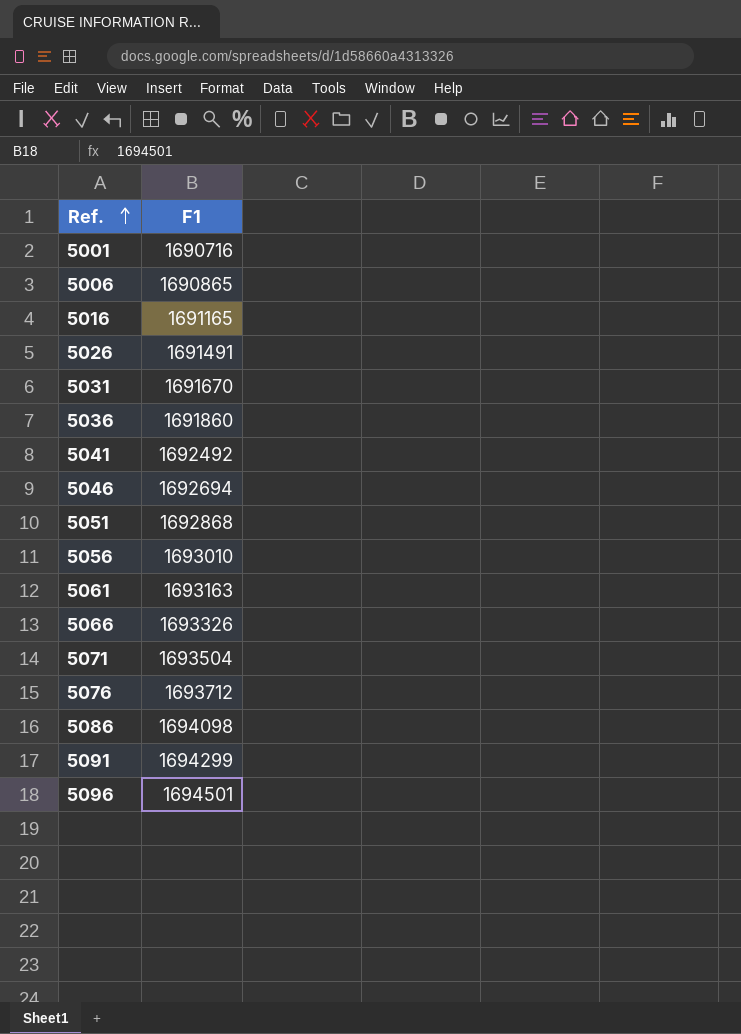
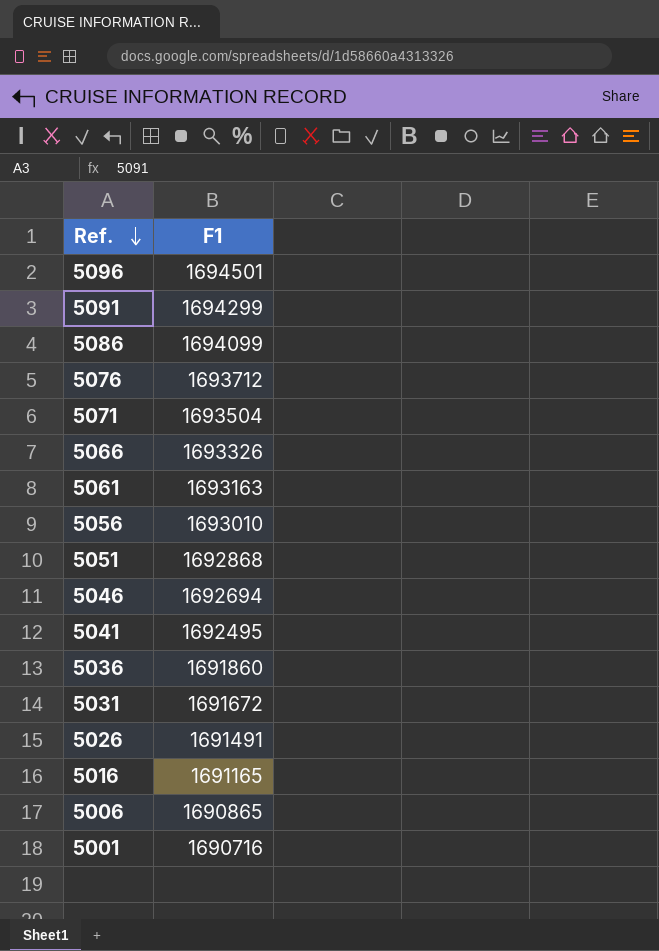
row order: Ref. ascending -> Ref. descending
5086 | F1: 1694098 -> 1694099
5041 | F1: 1692492 -> 1692495
5031 | F1: 1691670 -> 1691672

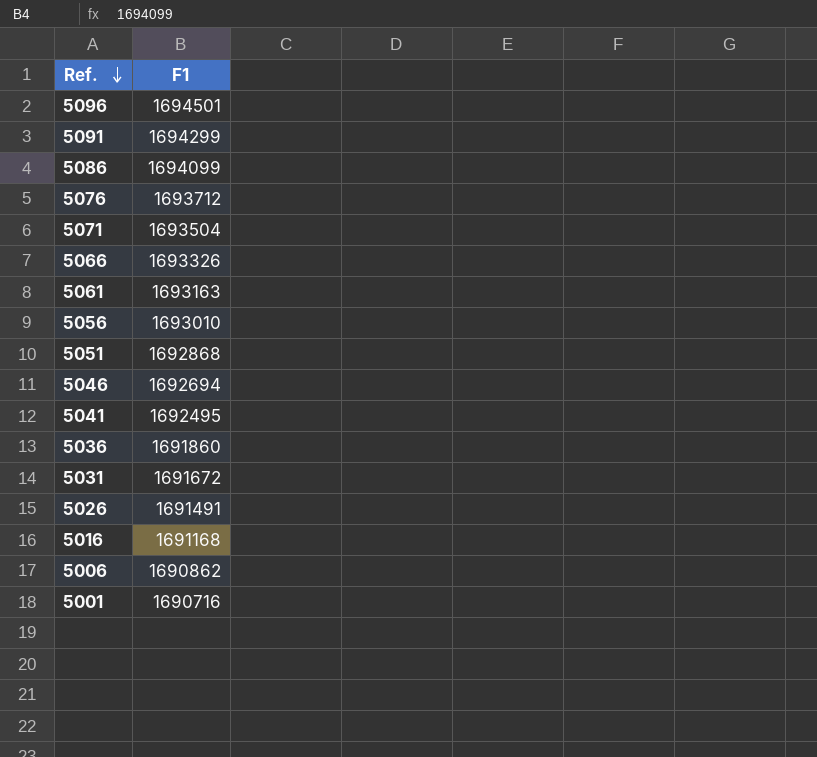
5016 | F1: 1691165 -> 1691168
5006 | F1: 1690865 -> 1690862

